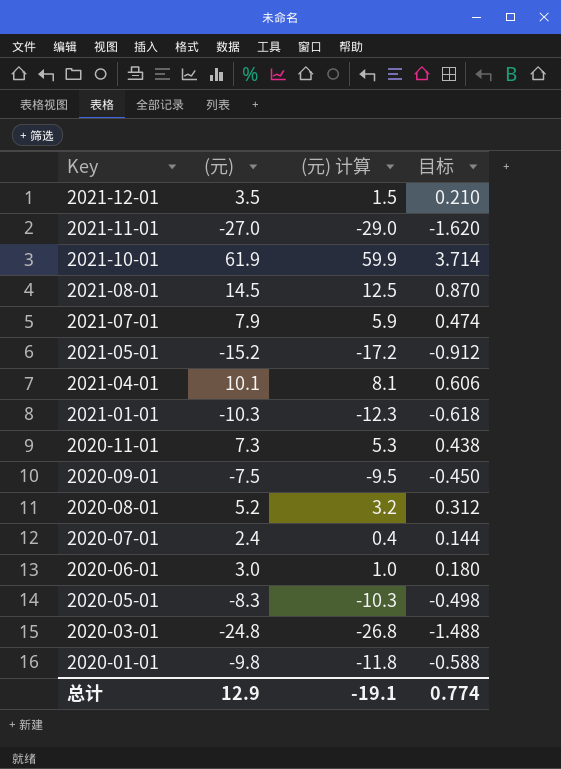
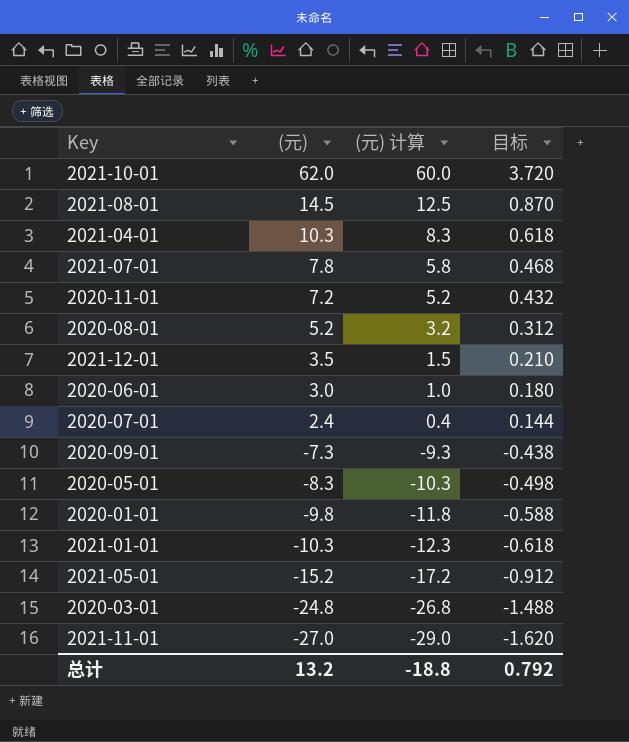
row order: Key descending -> (元) descending
2021-10-01 | (元): 61.9 -> 62.0
2021-10-01 | (元) 计算: 59.9 -> 60.0
2021-10-01 | 目标: 3.714 -> 3.720
2021-04-01 | (元): 10.1 -> 10.3
2021-04-01 | (元) 计算: 8.1 -> 8.3
2021-04-01 | 目标: 0.606 -> 0.618
2021-07-01 | (元): 7.9 -> 7.8
2021-07-01 | (元) 计算: 5.9 -> 5.8
2021-07-01 | 目标: 0.474 -> 0.468
2020-11-01 | (元): 7.3 -> 7.2
2020-11-01 | (元) 计算: 5.3 -> 5.2
2020-11-01 | 目标: 0.438 -> 0.432
2020-09-01 | (元): -7.5 -> -7.3
2020-09-01 | (元) 计算: -9.5 -> -9.3
2020-09-01 | 目标: -0.450 -> -0.438
总计 | (元): 12.9 -> 13.2
总计 | (元) 计算: -19.1 -> -18.8
总计 | 目标: 0.774 -> 0.792

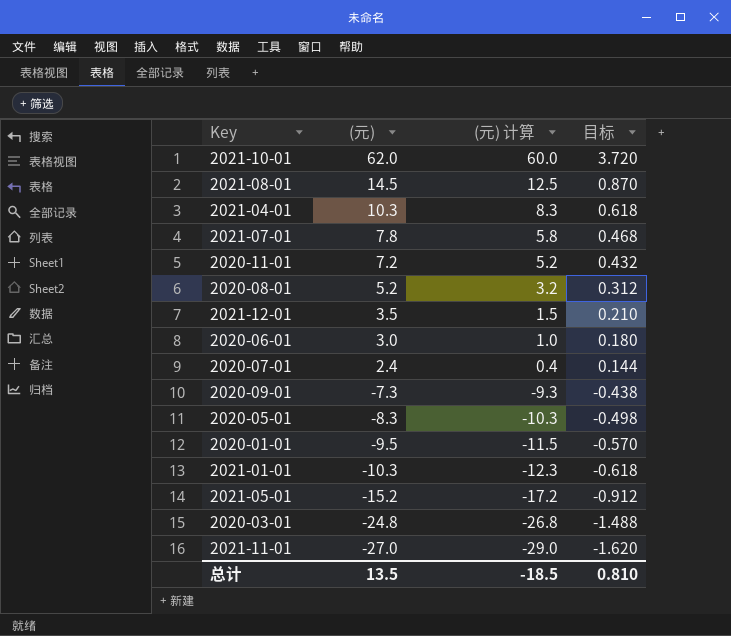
2020-01-01 | (元): -9.8 -> -9.5
2020-01-01 | (元) 计算: -11.8 -> -11.5
2020-01-01 | 目标: -0.588 -> -0.570
总计 | (元): 13.2 -> 13.5
总计 | (元) 计算: -18.8 -> -18.5
总计 | 目标: 0.792 -> 0.810

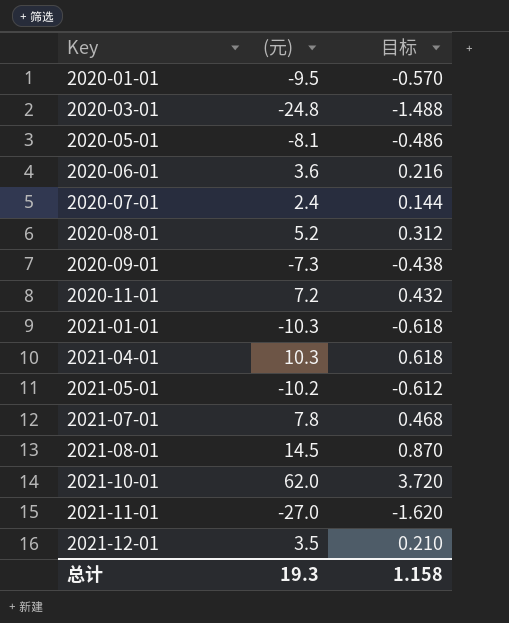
row order: (元) descending -> Key ascending
column (元) 计算 | formula: [(元)] - 2 -> none
2020-05-01 | (元): -8.3 -> -8.1
2020-05-01 | 目标: -0.498 -> -0.486
2020-06-01 | (元): 3.0 -> 3.6
2020-06-01 | 目标: 0.180 -> 0.216
2021-05-01 | (元): -15.2 -> -10.2
2021-05-01 | 目标: -0.912 -> -0.612
总计 | (元): 13.5 -> 19.3
总计 | 目标: 0.810 -> 1.158

